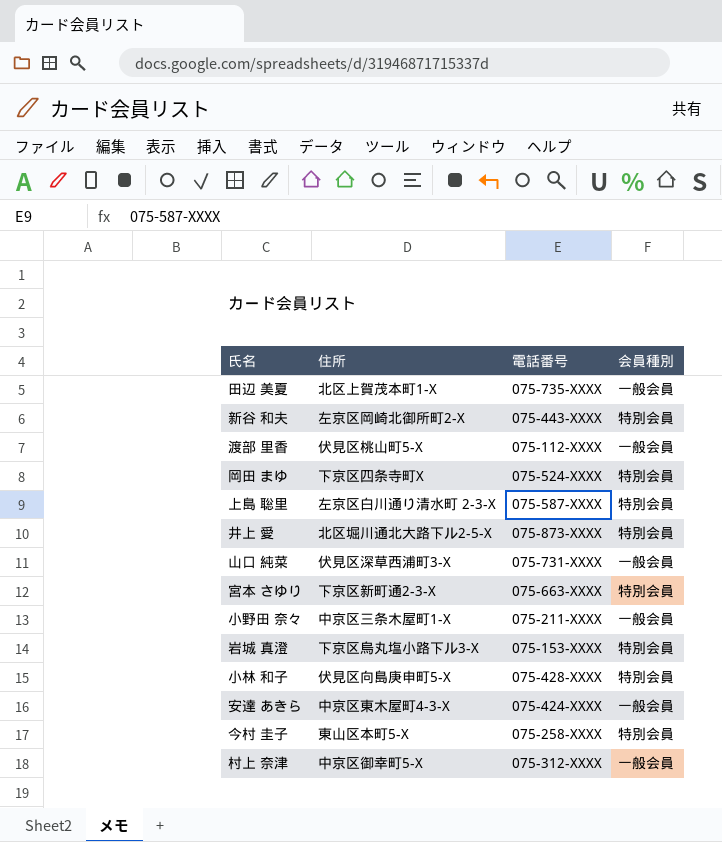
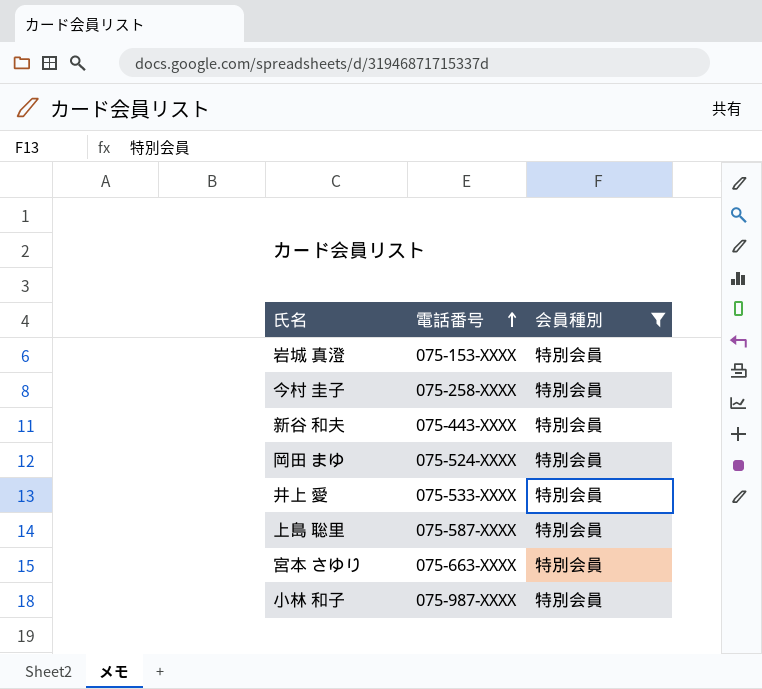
filter: none -> 会員種別 = 特別会員
row order: none -> 電話番号 ascending
column 住所 | position: 2 -> none
井上 愛 | 電話番号: 075-873-XXXX -> 075-533-XXXX
小林 和子 | 電話番号: 075-428-XXXX -> 075-987-XXXX

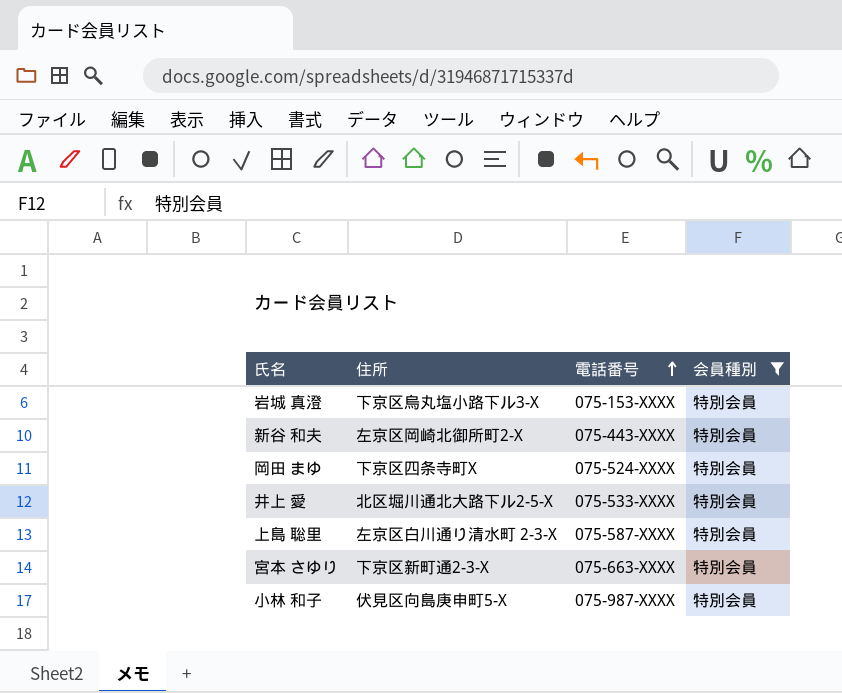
column 住所 | position: none -> 2
row 今村 圭子: 075-258-XXXX | 特別会員 -> none

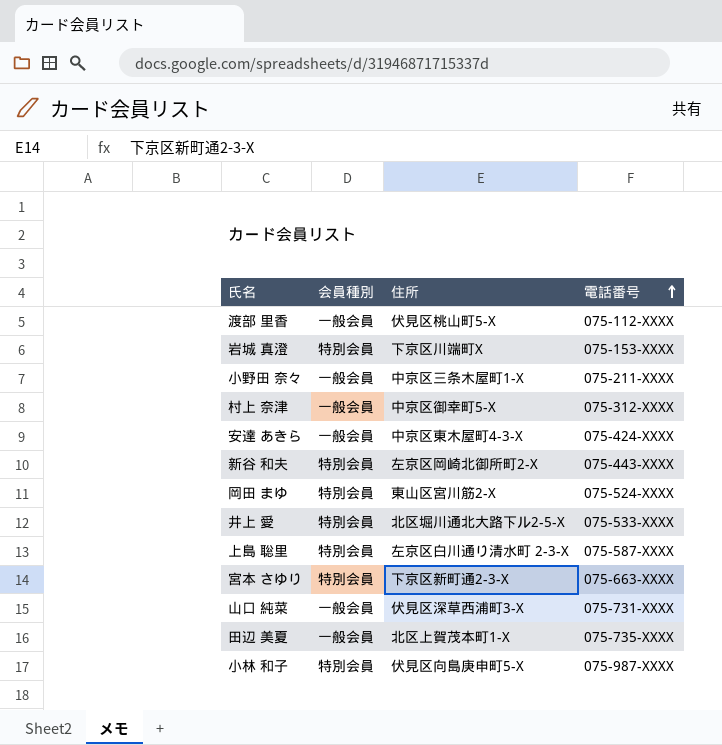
filter: 会員種別 = 特別会員 -> none
column 会員種別 | position: 4 -> 2
岩城 真澄 | 住所: 下京区烏丸塩小路下ル3-X -> 下京区川端町X
岡田 まゆ | 住所: 下京区四条寺町X -> 東山区宮川筋2-X

